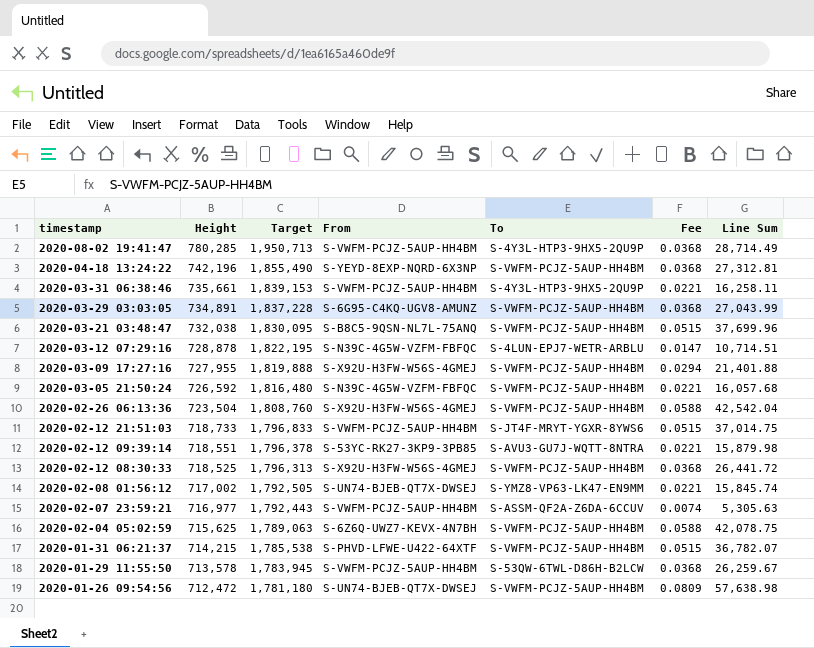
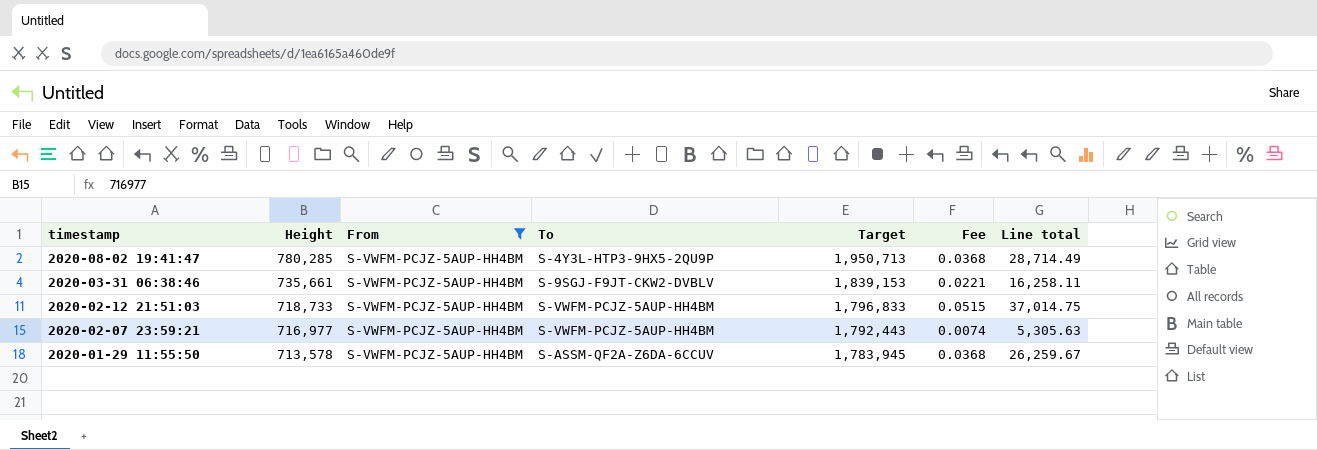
filter: none -> From = S-VWFM-PCJZ-5AUP-HH4BM
column Target | position: 3 -> 5
column name: Line Sum -> Line total
2020-03-31 06:38:46 | To: S-4Y3L-HTP3-9HX5-2QU9P -> S-9SGJ-F9JT-CKW2-DVBLV
2020-02-12 21:51:03 | To: S-JT4F-MRYT-YGXR-8YWS6 -> S-VWFM-PCJZ-5AUP-HH4BM
2020-02-07 23:59:21 | To: S-ASSM-QF2A-Z6DA-6CCUV -> S-VWFM-PCJZ-5AUP-HH4BM
2020-01-29 11:55:50 | To: S-53QW-6TWL-D86H-B2LCW -> S-ASSM-QF2A-Z6DA-6CCUV

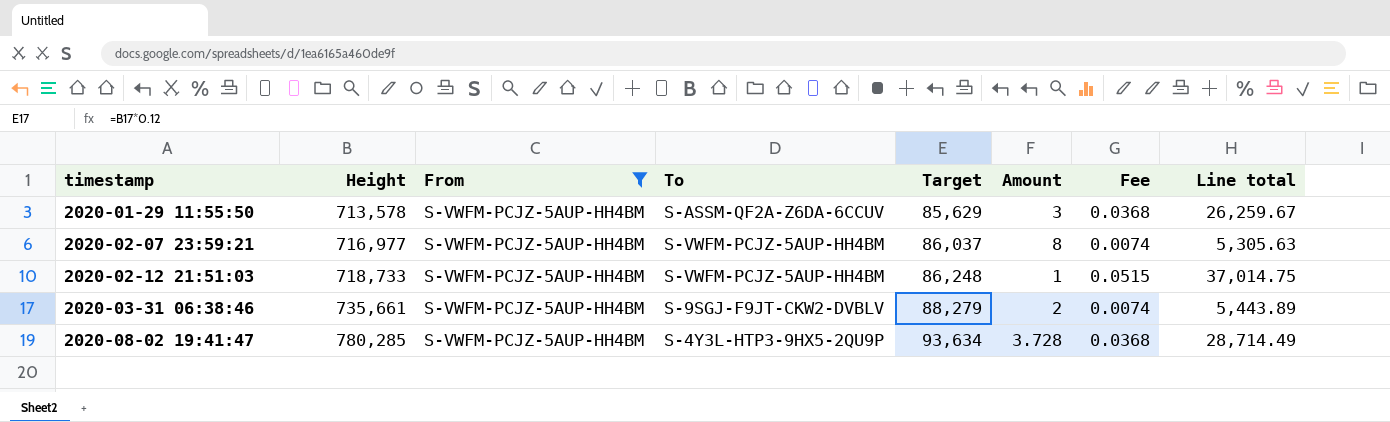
row order: timestamp descending -> timestamp ascending
column Target | formula: [Height] * 2.5 -> [Height] * 0.12
column Amount | position: none -> 6
2020-03-31 06:38:46 | Fee: 0.0221 -> 0.0074
2020-03-31 06:38:46 | Line total: 16,258.11 -> 5,443.89

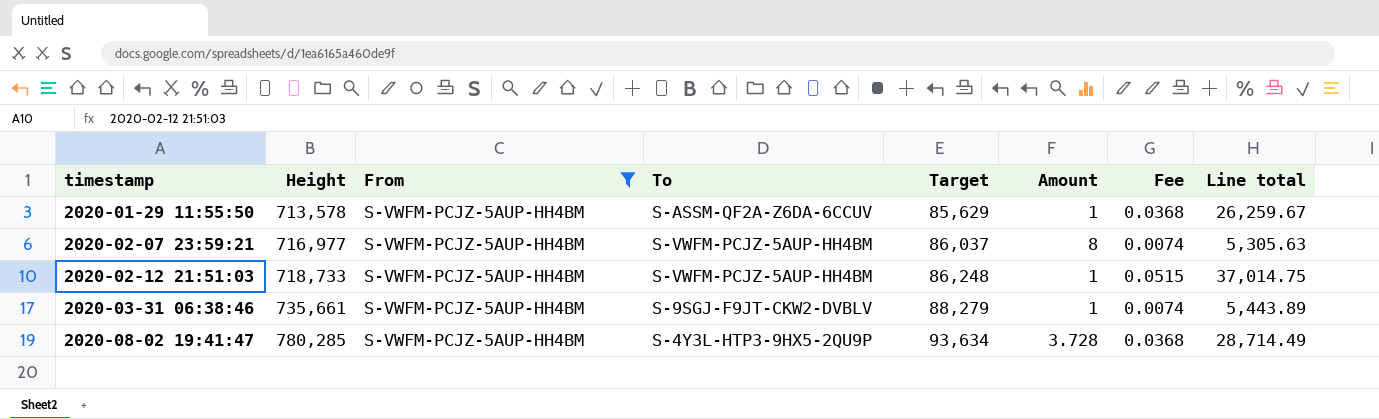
2020-01-29 11:55:50 | Amount: 3 -> 1
2020-03-31 06:38:46 | Amount: 2 -> 1

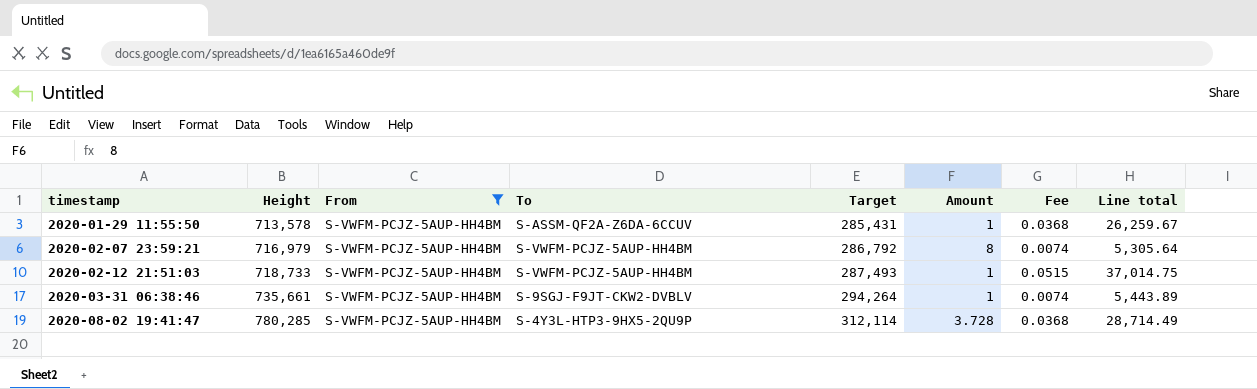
column Target | formula: [Height] * 0.12 -> [Height] * 0.4
2020-02-07 23:59:21 | Height: 716,977 -> 716,979
2020-02-07 23:59:21 | Line total: 5,305.63 -> 5,305.64

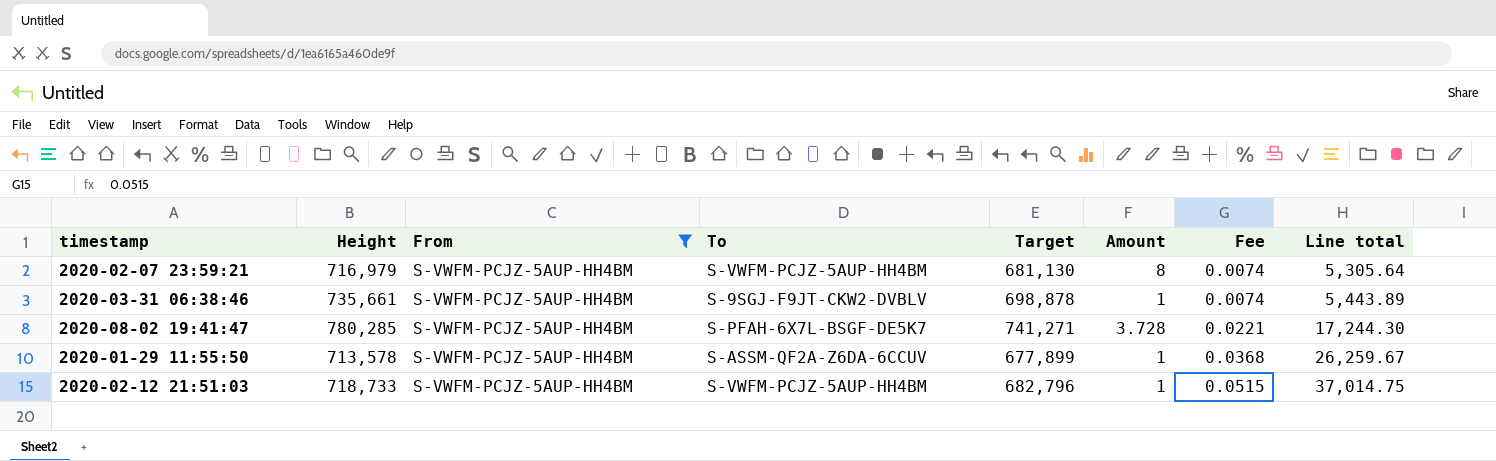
row order: timestamp ascending -> Fee ascending
column Target | formula: [Height] * 0.4 -> [Height] * 0.95
2020-08-02 19:41:47 | To: S-4Y3L-HTP3-9HX5-2QU9P -> S-PFAH-6X7L-BSGF-DE5K7
2020-08-02 19:41:47 | Fee: 0.0368 -> 0.0221
2020-08-02 19:41:47 | Line total: 28,714.49 -> 17,244.30

